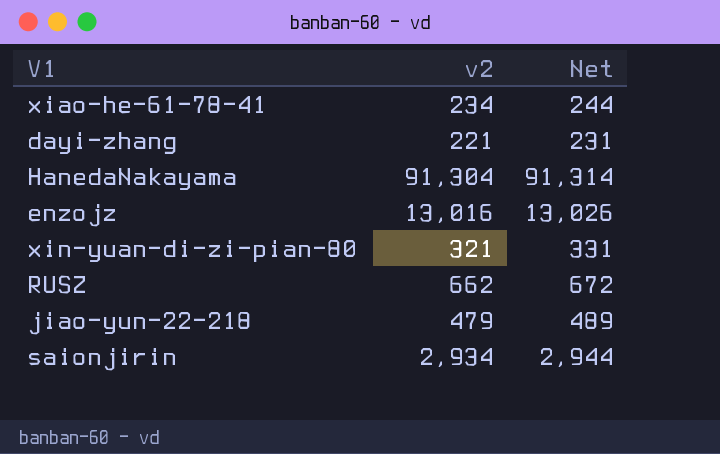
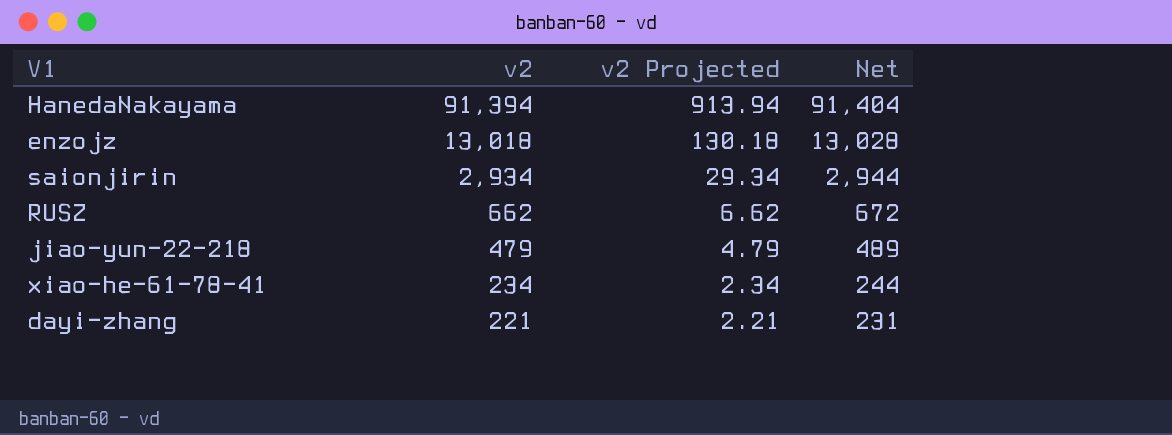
row order: none -> v2 descending
column v2 Projected | formula: none -> [v2] * 0.01
row xin-yuan-di-zi-pian-80: 321 | 331 -> none
HanedaNakayama | v2: 91,304 -> 91,394
HanedaNakayama | Net: 91,314 -> 91,404
enzojz | v2: 13,016 -> 13,018
enzojz | Net: 13,026 -> 13,028

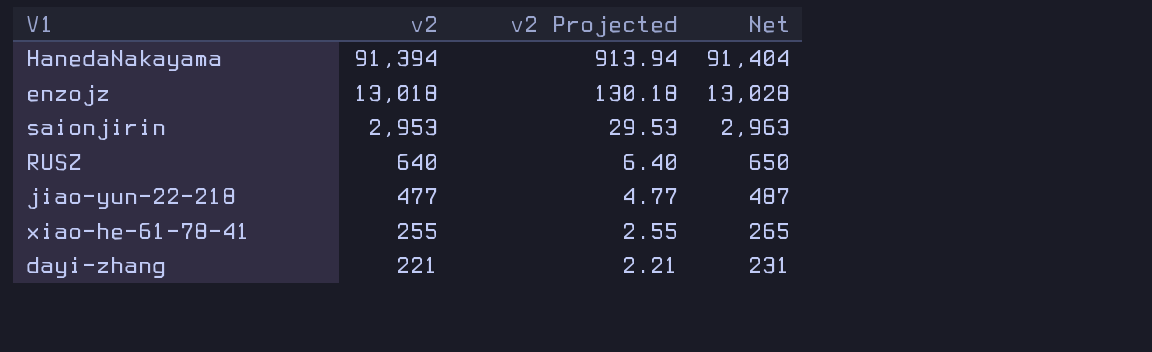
saionjirin | v2: 2,934 -> 2,953
saionjirin | v2 Projected: 29.34 -> 29.53
saionjirin | Net: 2,944 -> 2,963
RUSZ | v2: 662 -> 640
RUSZ | v2 Projected: 6.62 -> 6.40
RUSZ | Net: 672 -> 650
jiao-yun-22-218 | v2: 479 -> 477
jiao-yun-22-218 | v2 Projected: 4.79 -> 4.77
jiao-yun-22-218 | Net: 489 -> 487
xiao-he-61-78-41 | v2: 234 -> 255
xiao-he-61-78-41 | v2 Projected: 2.34 -> 2.55
xiao-he-61-78-41 | Net: 244 -> 265

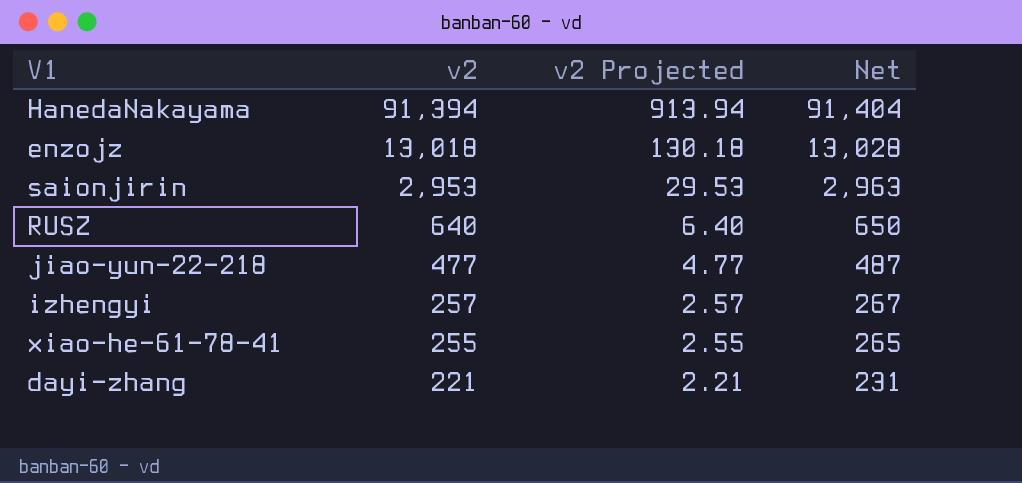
row izhengyi: none -> 257 | 2.57 | 267

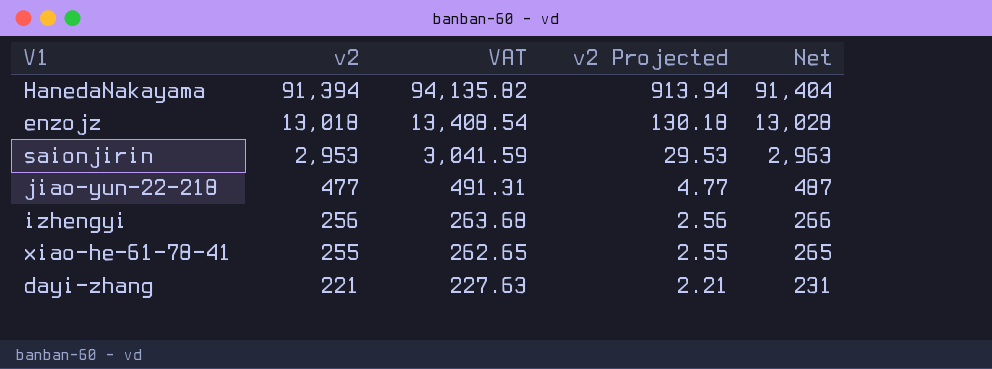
column VAT | formula: none -> [v2] * 1.03
row RUSZ: 640 | 6.40 | 650 -> none
izhengyi | v2: 257 -> 256
izhengyi | v2 Projected: 2.57 -> 2.56
izhengyi | Net: 267 -> 266

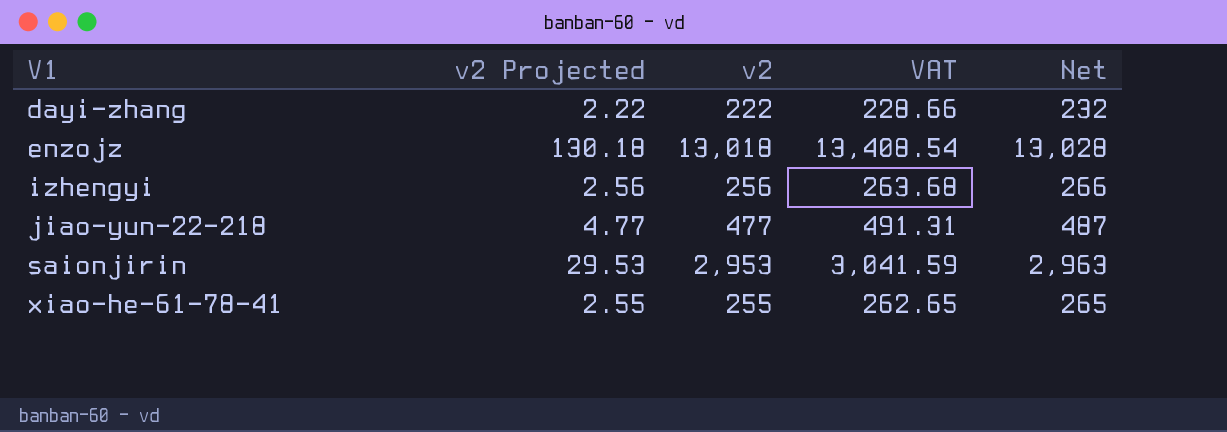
row order: v2 descending -> V1 ascending
column v2 Projected | position: 4 -> 2
row HanedaNakayama: 91,394 | 94,135.82 | 913.94 | 91,404 -> none
dayi-zhang | v2 Projected: 2.21 -> 2.22
dayi-zhang | v2: 221 -> 222
dayi-zhang | VAT: 227.63 -> 228.66
dayi-zhang | Net: 231 -> 232

